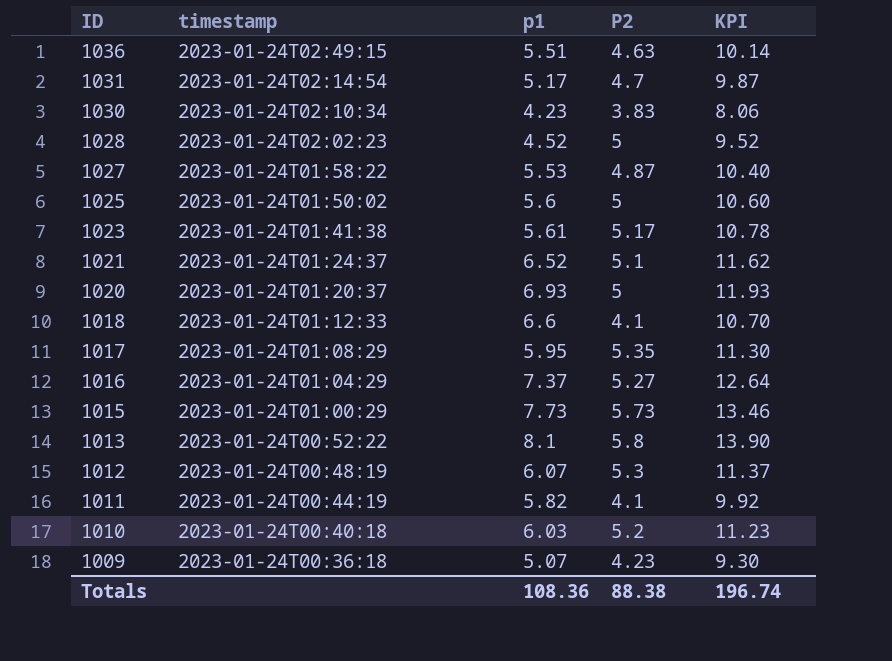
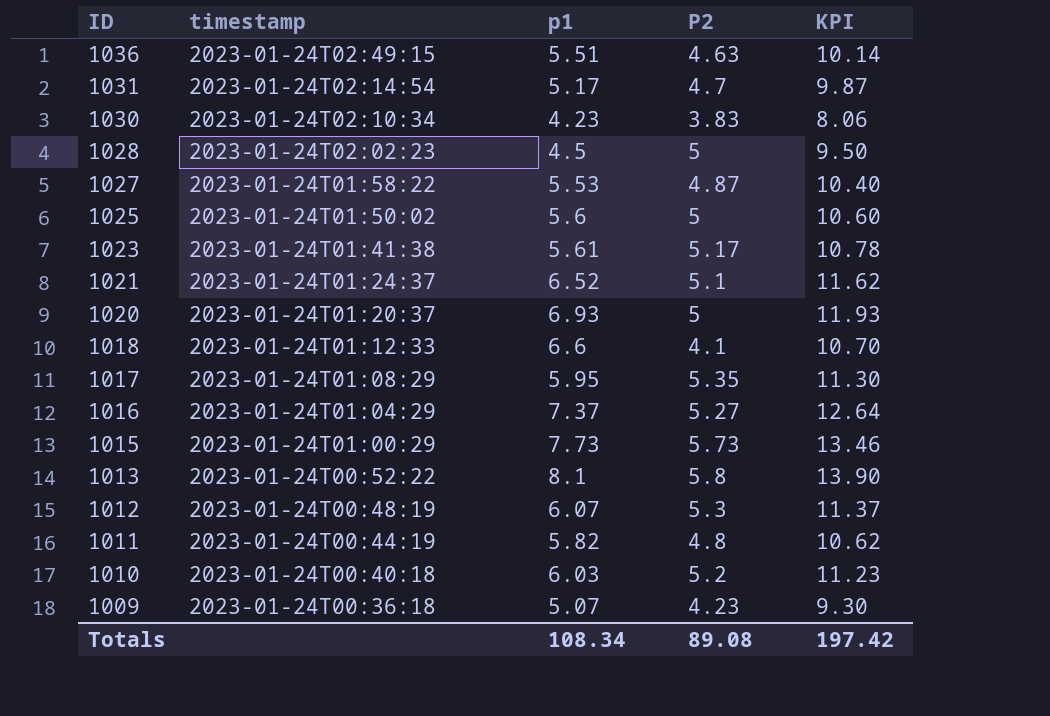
1028 | p1: 4.52 -> 4.5
1028 | KPI: 9.52 -> 9.50
1011 | P2: 4.1 -> 4.8
1011 | KPI: 9.92 -> 10.62
Totals | p1: 108.36 -> 108.34
Totals | P2: 88.38 -> 89.08
Totals | KPI: 196.74 -> 197.42

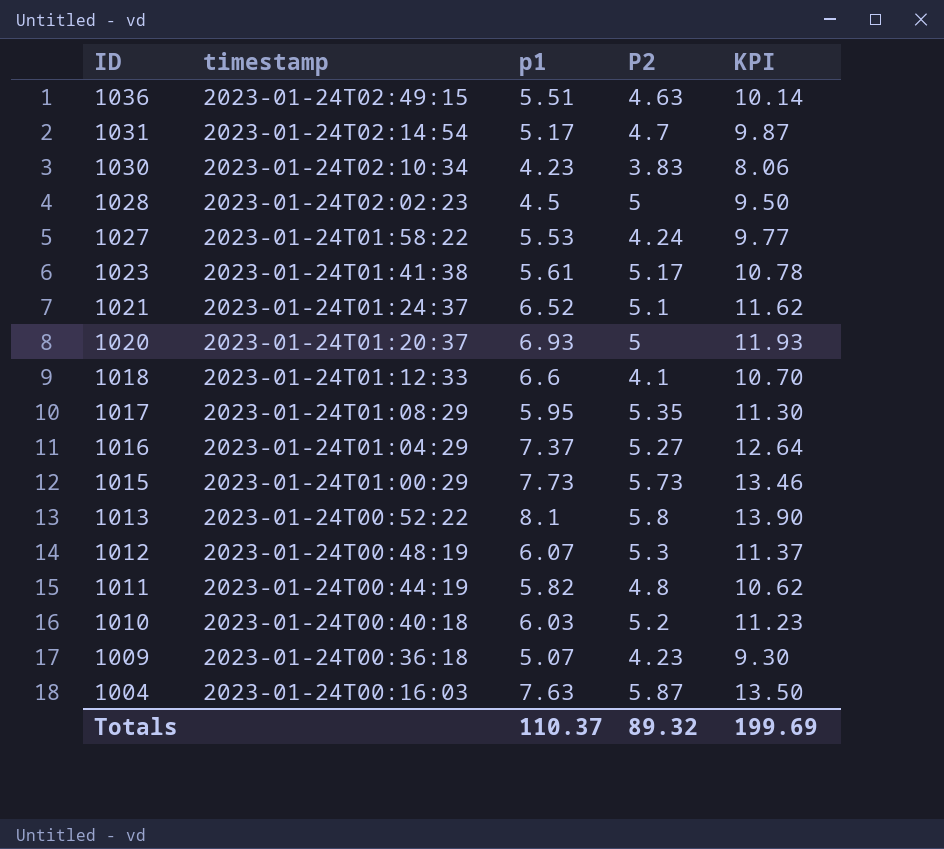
row 1025: 2023-01-24T01:50:02 | 5.6 | 5 | 10.60 -> none
1027 | P2: 4.87 -> 4.24
1027 | KPI: 10.40 -> 9.77
row 1004: none -> 2023-01-24T00:16:03 | 7.63 | 5.87 | 13.50
Totals | p1: 108.34 -> 110.37
Totals | P2: 89.08 -> 89.32
Totals | KPI: 197.42 -> 199.69

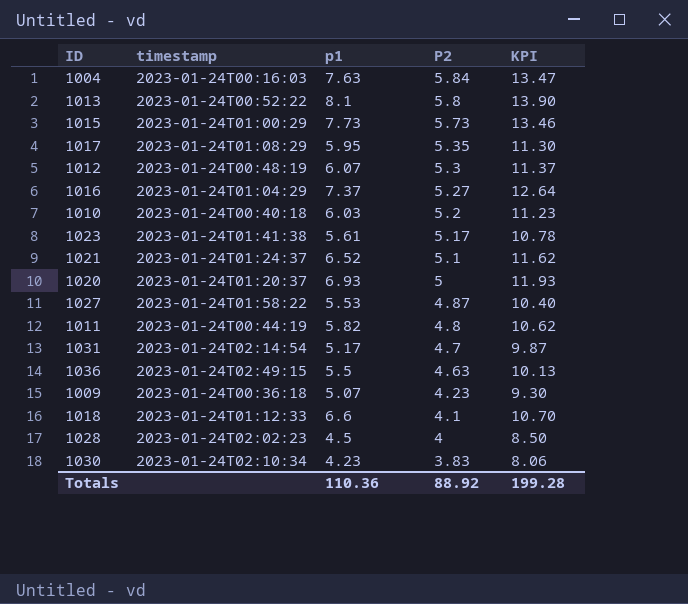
row order: ID descending -> P2 descending
1004 | P2: 5.87 -> 5.84
1004 | KPI: 13.50 -> 13.47
1027 | P2: 4.24 -> 4.87
1027 | KPI: 9.77 -> 10.40
1036 | p1: 5.51 -> 5.5
1036 | KPI: 10.14 -> 10.13
1028 | P2: 5 -> 4
1028 | KPI: 9.50 -> 8.50
Totals | p1: 110.37 -> 110.36
Totals | P2: 89.32 -> 88.92
Totals | KPI: 199.69 -> 199.28

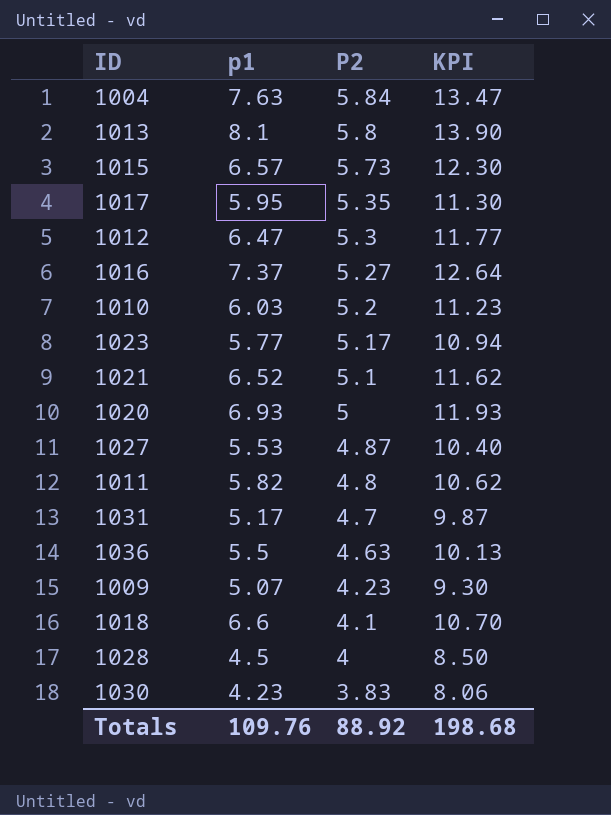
column timestamp | position: 2 -> none
1015 | p1: 7.73 -> 6.57
1015 | KPI: 13.46 -> 12.30
1012 | p1: 6.07 -> 6.47
1012 | KPI: 11.37 -> 11.77
1023 | p1: 5.61 -> 5.77
1023 | KPI: 10.78 -> 10.94
Totals | p1: 110.36 -> 109.76
Totals | KPI: 199.28 -> 198.68

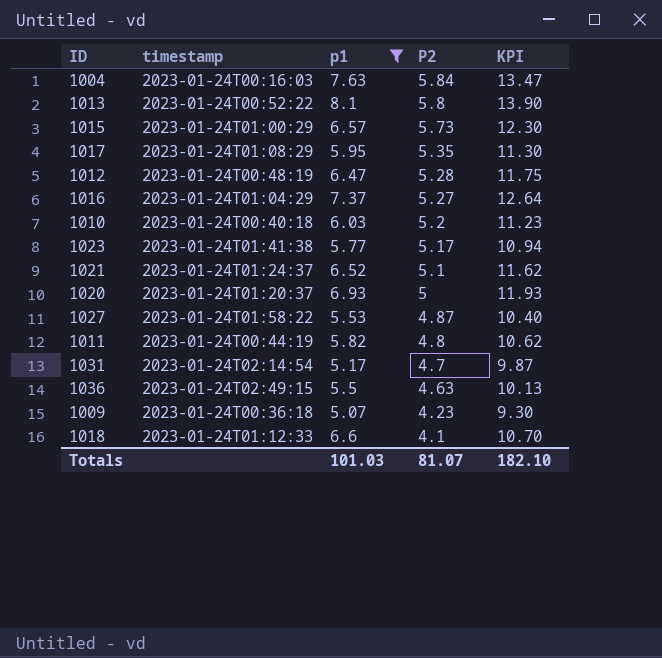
filter: none -> p1 >= 5.07
column timestamp | position: none -> 2
1012 | P2: 5.3 -> 5.28
1012 | KPI: 11.77 -> 11.75
Totals | p1: 109.76 -> 101.03
Totals | P2: 88.92 -> 81.07
Totals | KPI: 198.68 -> 182.10

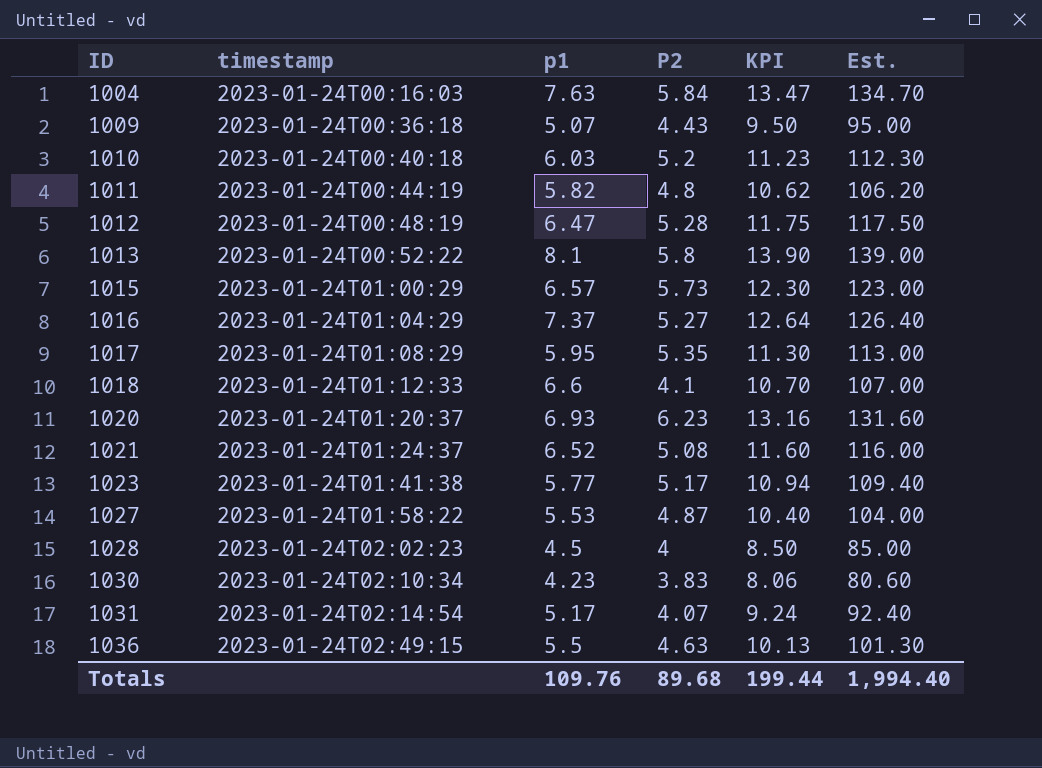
filter: p1 >= 5.07 -> none
row order: P2 descending -> ID ascending
column Est. | formula: none -> [KPI] * 10
1009 | P2: 4.23 -> 4.43
1009 | KPI: 9.30 -> 9.50
1020 | P2: 5 -> 6.23
1020 | KPI: 11.93 -> 13.16
1021 | P2: 5.1 -> 5.08
1021 | KPI: 11.62 -> 11.60
1031 | P2: 4.7 -> 4.07
1031 | KPI: 9.87 -> 9.24
Totals | p1: 101.03 -> 109.76
Totals | P2: 81.07 -> 89.68
Totals | KPI: 182.10 -> 199.44

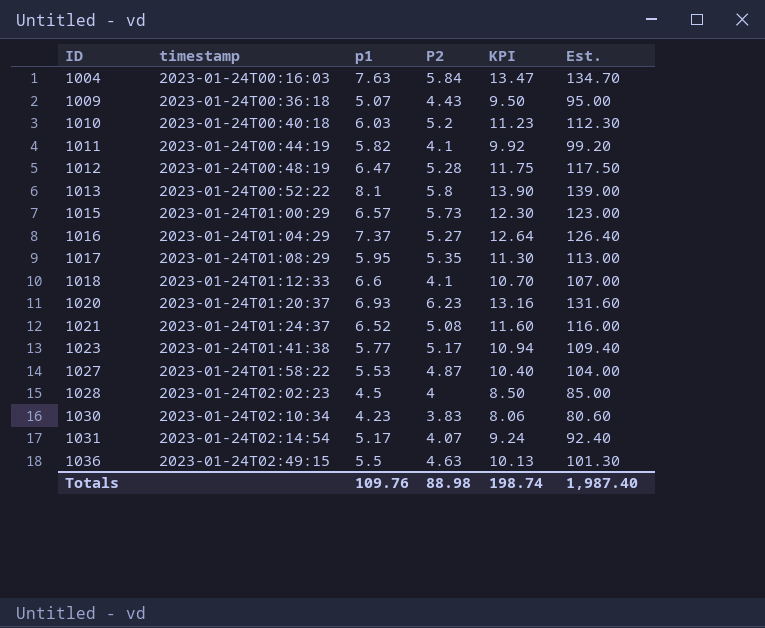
1011 | P2: 4.8 -> 4.1
1011 | KPI: 10.62 -> 9.92
1011 | Est.: 106.20 -> 99.20
Totals | P2: 89.68 -> 88.98
Totals | KPI: 199.44 -> 198.74
Totals | Est.: 1,994.40 -> 1,987.40

